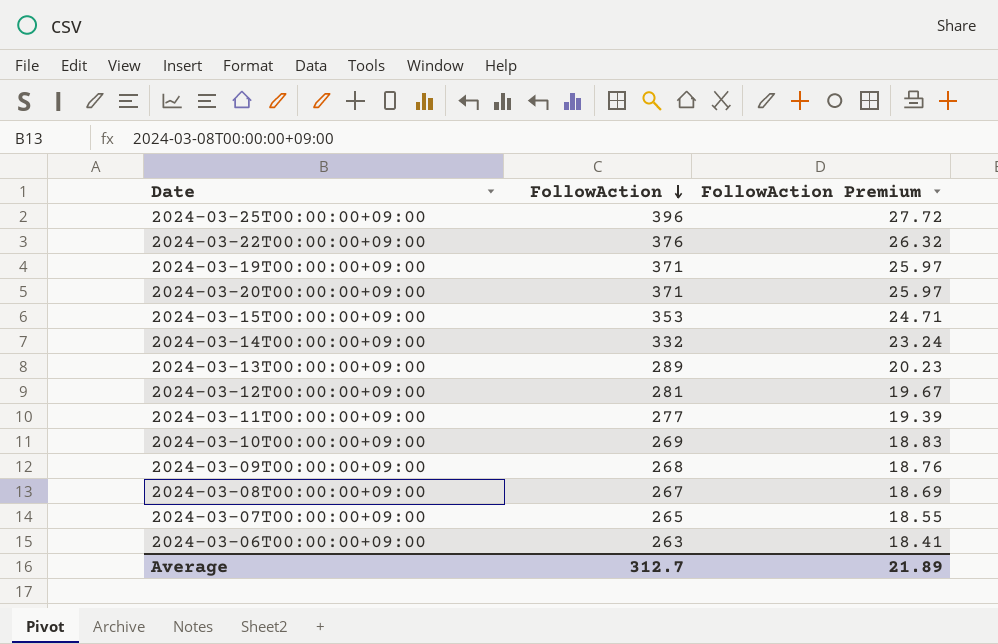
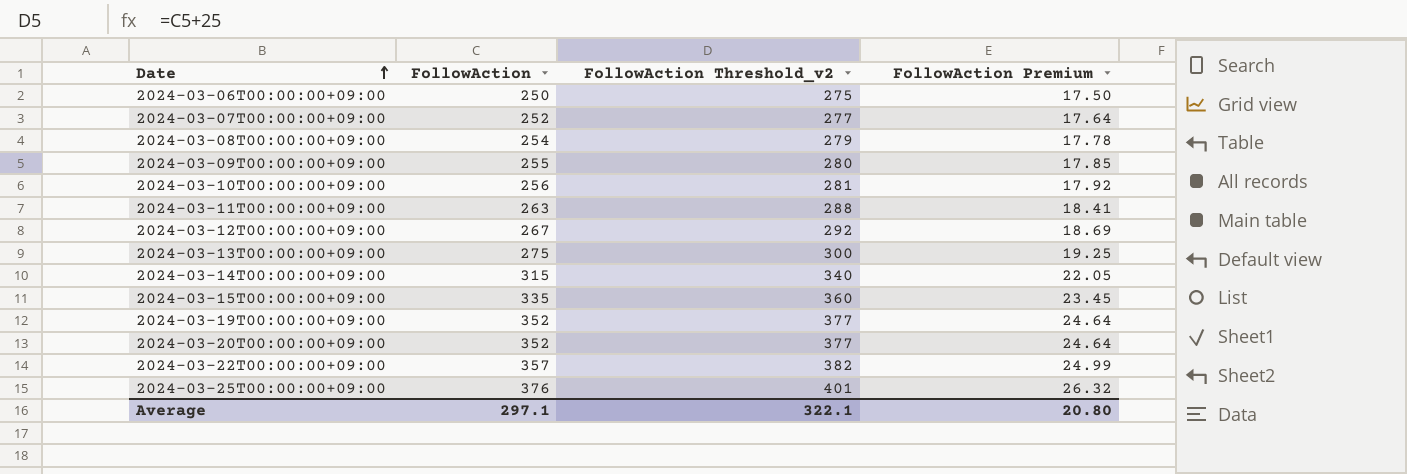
row order: FollowAction descending -> Date ascending
column FollowAction Threshold_v2 | formula: none -> [FollowAction] + 25
2024-03-06T00:00:00+09:00 | FollowAction: 263 -> 250
2024-03-06T00:00:00+09:00 | FollowAction Premium: 18.41 -> 17.50
2024-03-07T00:00:00+09:00 | FollowAction: 265 -> 252
2024-03-07T00:00:00+09:00 | FollowAction Premium: 18.55 -> 17.64
2024-03-08T00:00:00+09:00 | FollowAction: 267 -> 254
2024-03-08T00:00:00+09:00 | FollowAction Premium: 18.69 -> 17.78
2024-03-09T00:00:00+09:00 | FollowAction: 268 -> 255
2024-03-09T00:00:00+09:00 | FollowAction Premium: 18.76 -> 17.85
2024-03-10T00:00:00+09:00 | FollowAction: 269 -> 256
2024-03-10T00:00:00+09:00 | FollowAction Premium: 18.83 -> 17.92
2024-03-11T00:00:00+09:00 | FollowAction: 277 -> 263
2024-03-11T00:00:00+09:00 | FollowAction Premium: 19.39 -> 18.41
2024-03-12T00:00:00+09:00 | FollowAction: 281 -> 267
2024-03-12T00:00:00+09:00 | FollowAction Premium: 19.67 -> 18.69
2024-03-13T00:00:00+09:00 | FollowAction: 289 -> 275
2024-03-13T00:00:00+09:00 | FollowAction Premium: 20.23 -> 19.25
2024-03-14T00:00:00+09:00 | FollowAction: 332 -> 315
2024-03-14T00:00:00+09:00 | FollowAction Premium: 23.24 -> 22.05
2024-03-15T00:00:00+09:00 | FollowAction: 353 -> 335
2024-03-15T00:00:00+09:00 | FollowAction Premium: 24.71 -> 23.45
2024-03-19T00:00:00+09:00 | FollowAction: 371 -> 352
2024-03-19T00:00:00+09:00 | FollowAction Premium: 25.97 -> 24.64
2024-03-20T00:00:00+09:00 | FollowAction: 371 -> 352
2024-03-20T00:00:00+09:00 | FollowAction Premium: 25.97 -> 24.64
2024-03-22T00:00:00+09:00 | FollowAction: 376 -> 357
2024-03-22T00:00:00+09:00 | FollowAction Premium: 26.32 -> 24.99
2024-03-25T00:00:00+09:00 | FollowAction: 396 -> 376
2024-03-25T00:00:00+09:00 | FollowAction Premium: 27.72 -> 26.32
Average | FollowAction: 312.7 -> 297.1
Average | FollowAction Premium: 21.89 -> 20.80

